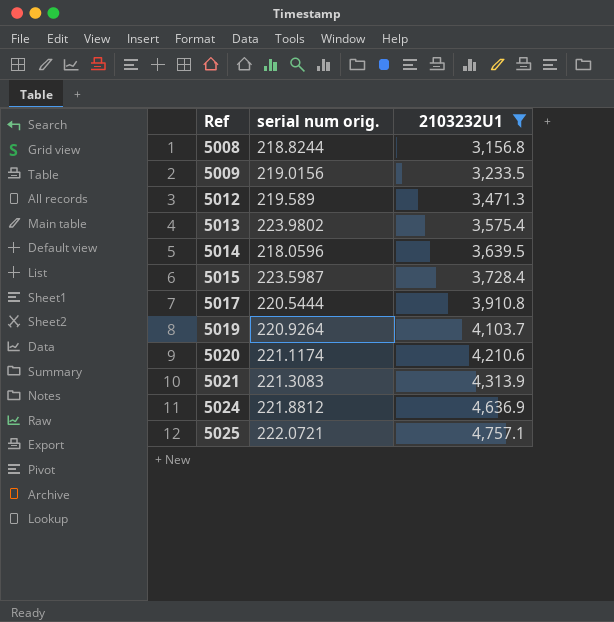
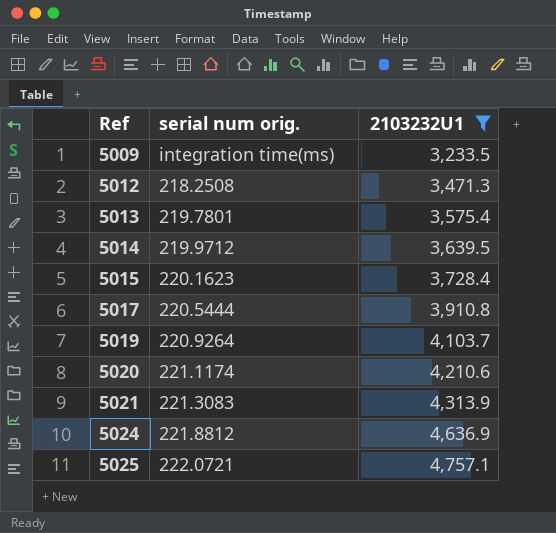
row 5008: 218.8244 | 3,156.8 -> none
5009 | serial num orig.: 219.0156 -> integration time(ms)
5012 | serial num orig.: 219.589 -> 218.2508
5013 | serial num orig.: 223.9802 -> 219.7801
5014 | serial num orig.: 218.0596 -> 219.9712
5015 | serial num orig.: 223.5987 -> 220.1623

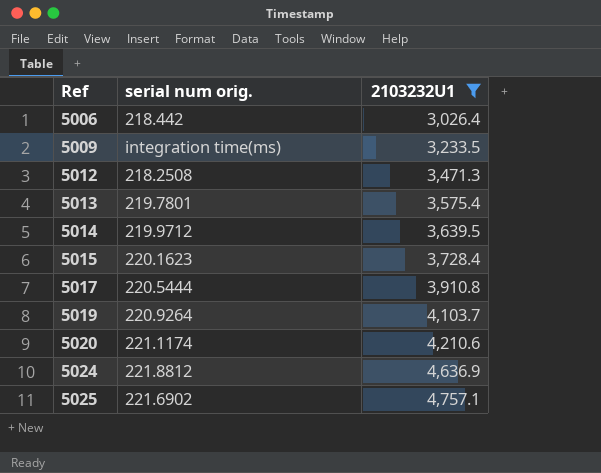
row 5021: 221.3083 | 4,313.9 -> none
row 5006: none -> 218.442 | 3,026.4
5025 | serial num orig.: 222.0721 -> 221.6902

